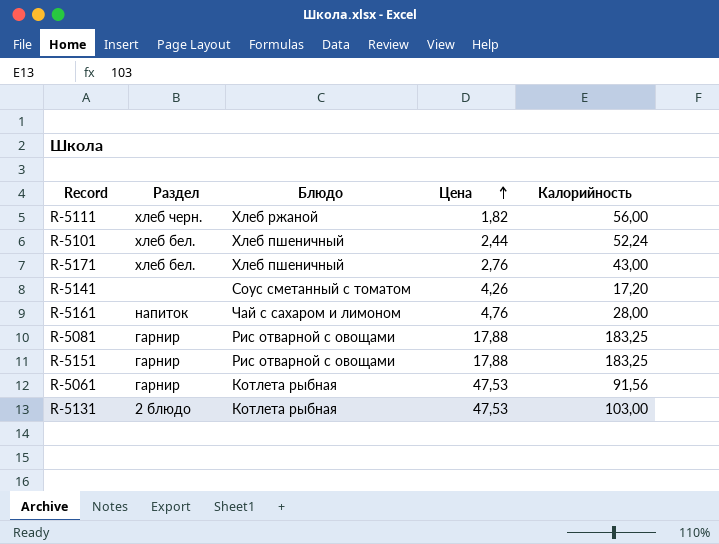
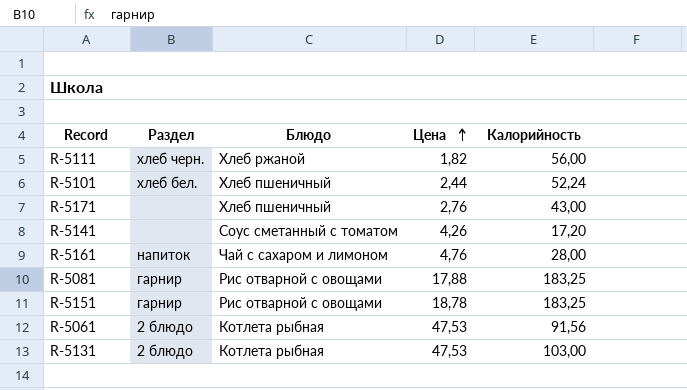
R-5171 | Раздел: хлеб бел. -> none
R-5151 | Цена: 17,88 -> 18,78
R-5061 | Раздел: гарнир -> 2 блюдо

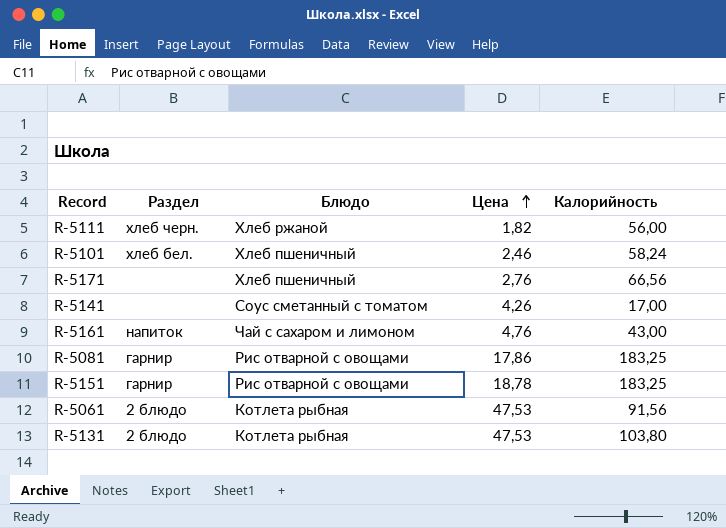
R-5101 | Цена: 2,44 -> 2,46
R-5101 | Калорийность: 52,24 -> 58,24
R-5171 | Калорийность: 43,00 -> 66,56
R-5141 | Калорийность: 17,20 -> 17,00
R-5161 | Калорийность: 28,00 -> 43,00
R-5081 | Цена: 17,88 -> 17,86
R-5131 | Калорийность: 103,00 -> 103,80

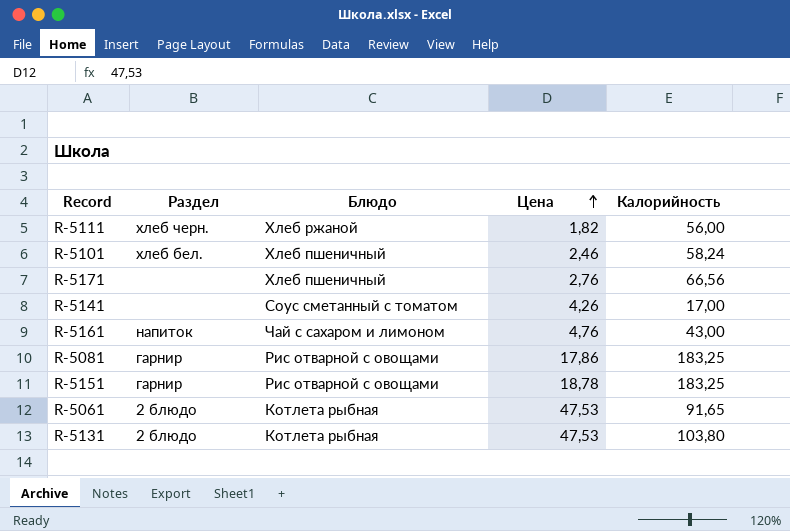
R-5061 | Калорийность: 91,56 -> 91,65

